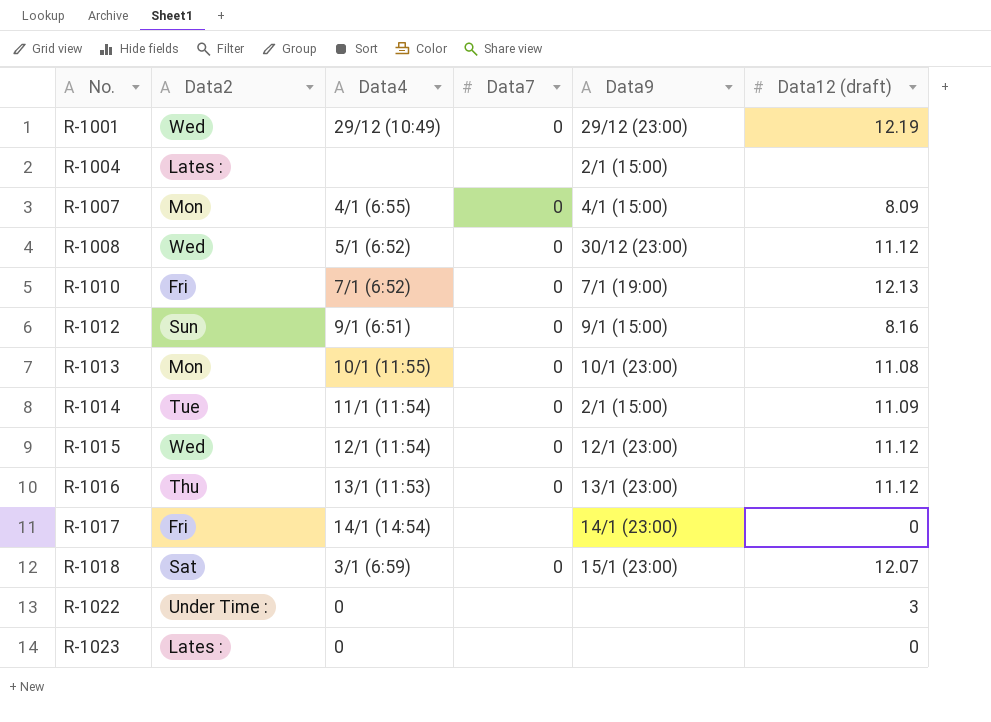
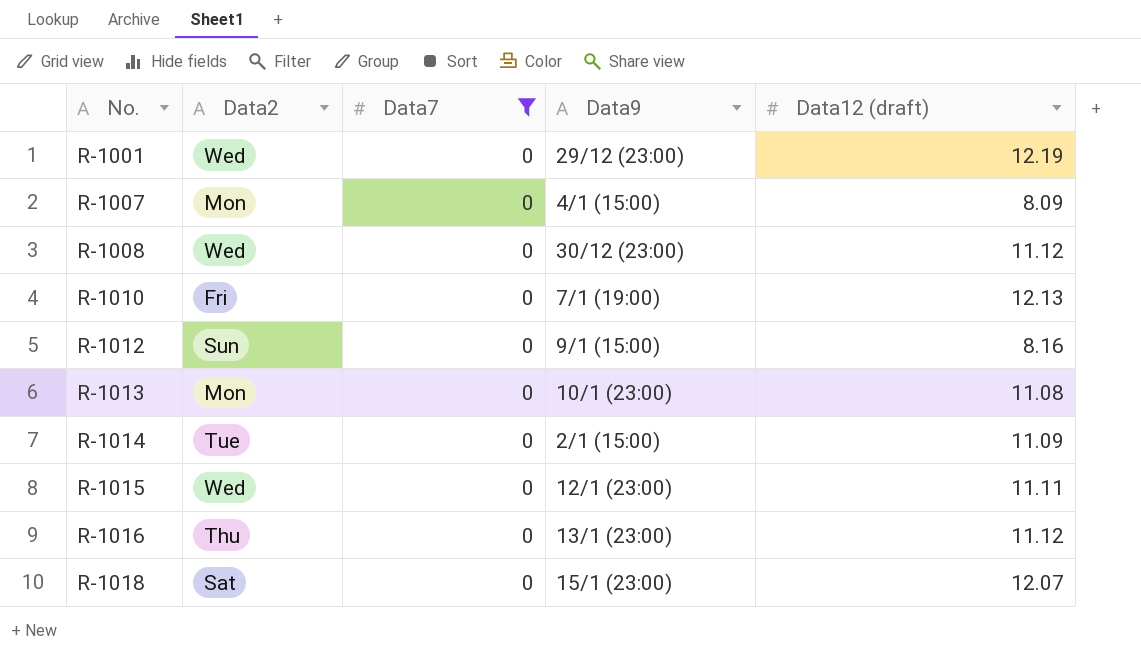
filter: none -> Data7 = 0
column Data4 | position: 3 -> none
R-1015 | Data12 (draft): 11.12 -> 11.11

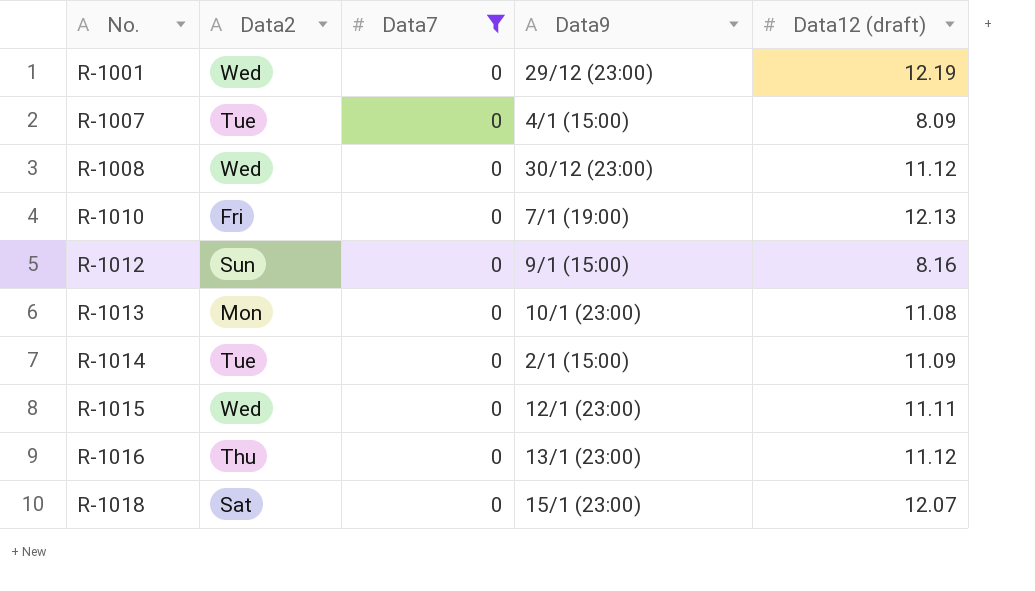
R-1007 | Data2: Mon -> Tue

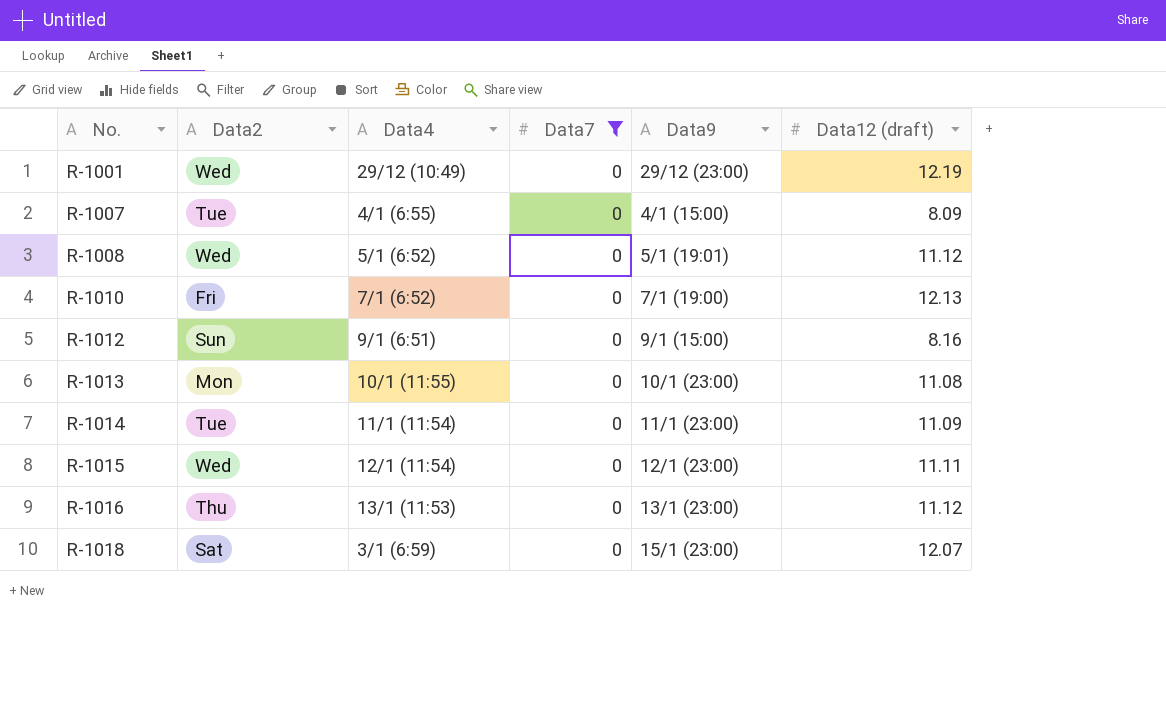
column Data4 | position: none -> 3
R-1008 | Data9: 30/12 (23:00) -> 5/1 (19:01)
R-1014 | Data9: 2/1 (15:00) -> 11/1 (23:00)

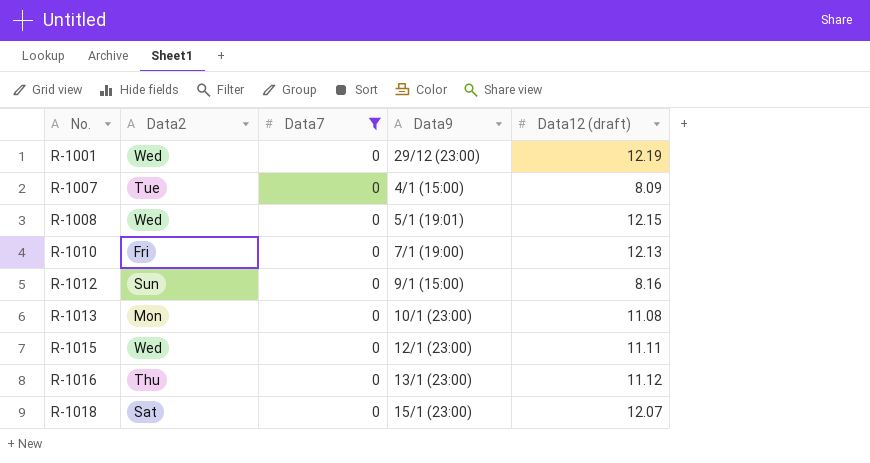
column Data4 | position: 3 -> none
row R-1014: Tue | 11/1 (11:54) | 0 | 11/1 (23:00) | 11.09 -> none
R-1008 | Data12 (draft): 11.12 -> 12.15

